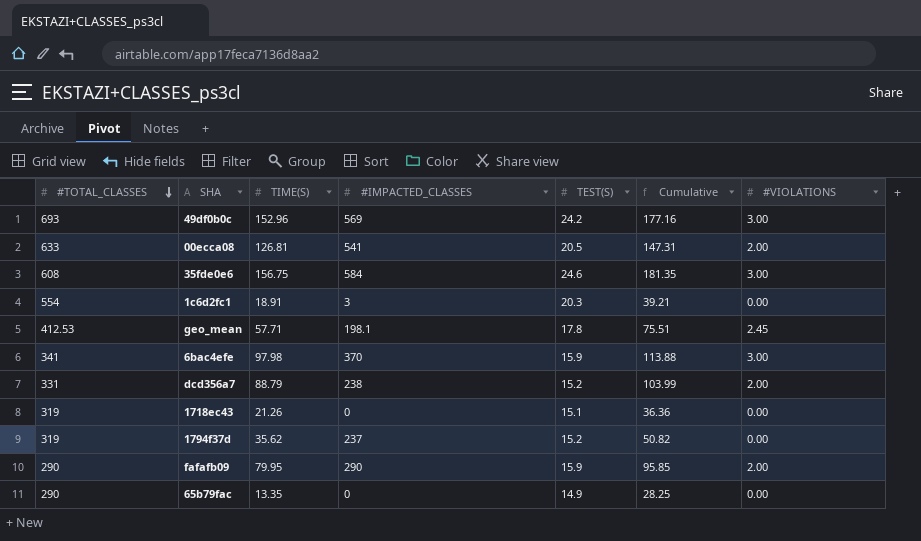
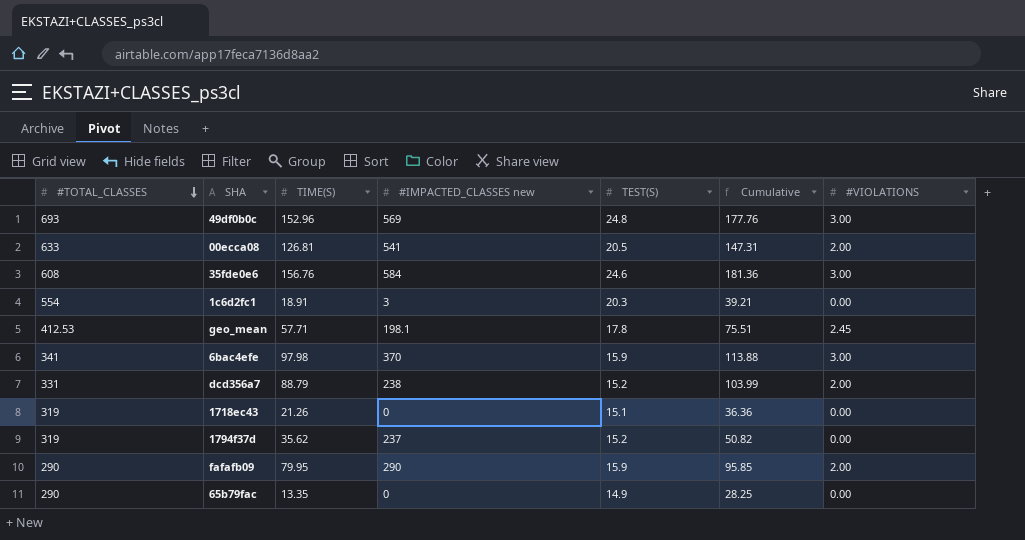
column name: #IMPACTED_CLASSES -> #IMPACTED_CLASSES new
49df0b0c | TEST(S): 24.2 -> 24.8
49df0b0c | Cumulative: 177.16 -> 177.76
35fde0e6 | TIME(S): 156.75 -> 156.76
35fde0e6 | Cumulative: 181.35 -> 181.36

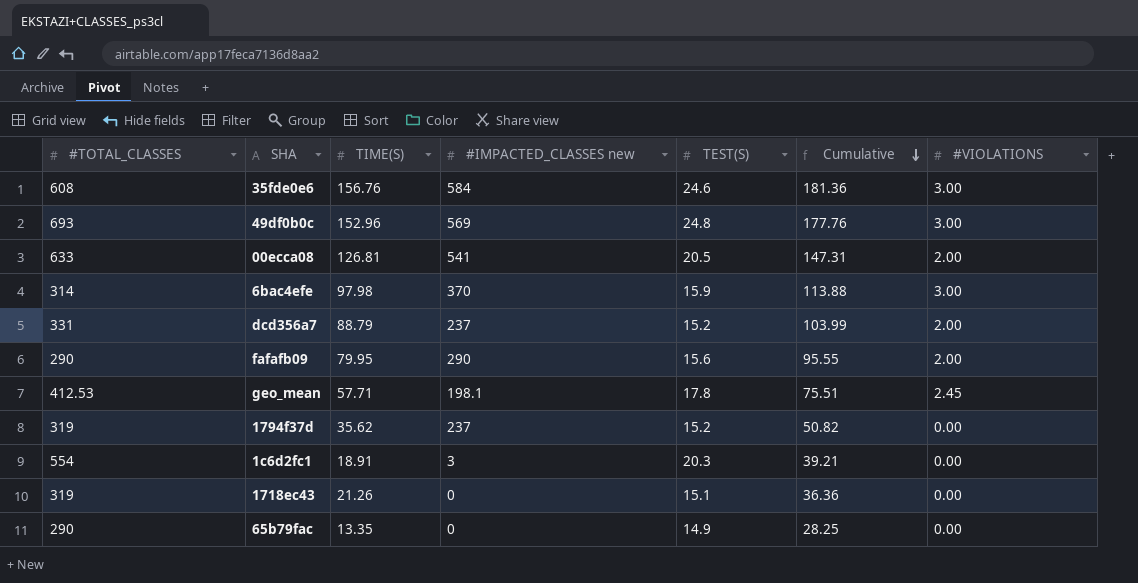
row order: #TOTAL_CLASSES descending -> Cumulative descending
6bac4efe | #TOTAL_CLASSES: 341 -> 314
dcd356a7 | #IMPACTED_CLASSES new: 238 -> 237
fafafb09 | TEST(S): 15.9 -> 15.6
fafafb09 | Cumulative: 95.85 -> 95.55

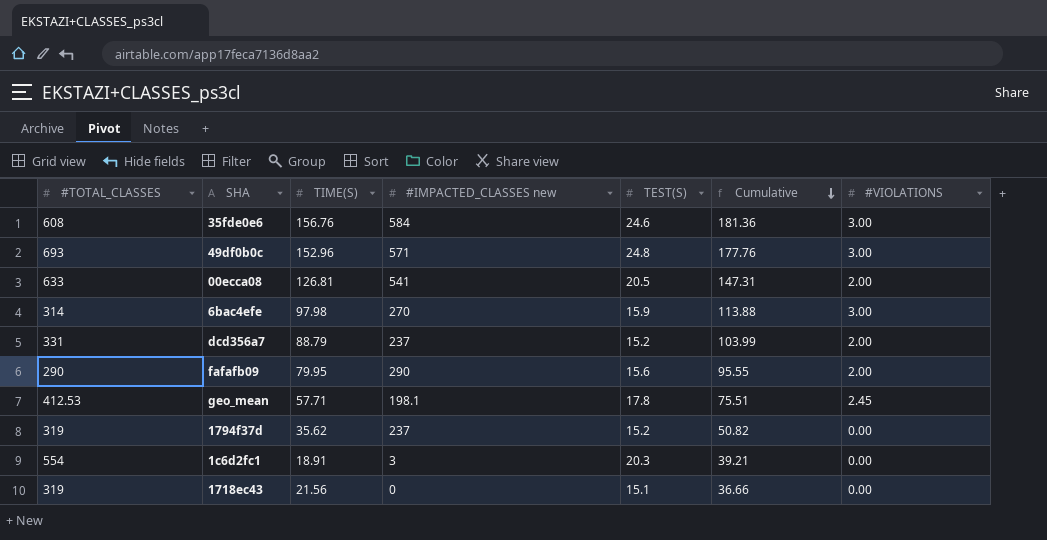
row 65b79fac: 290 | 13.35 | 0 | 14.9 | 28.25 | 0.00 -> none
49df0b0c | #IMPACTED_CLASSES new: 569 -> 571
6bac4efe | #IMPACTED_CLASSES new: 370 -> 270
1718ec43 | TIME(S): 21.26 -> 21.56
1718ec43 | Cumulative: 36.36 -> 36.66

